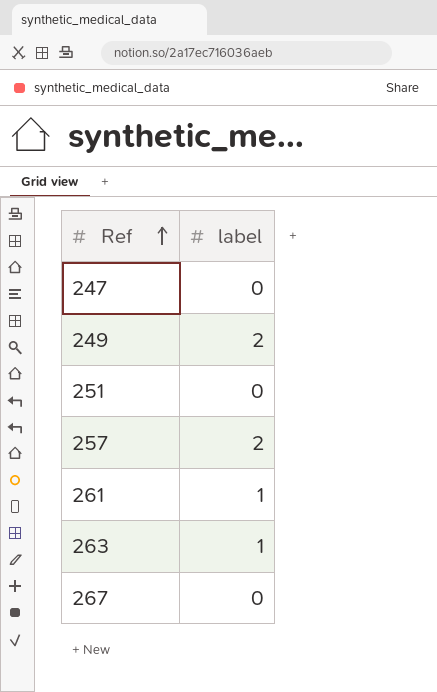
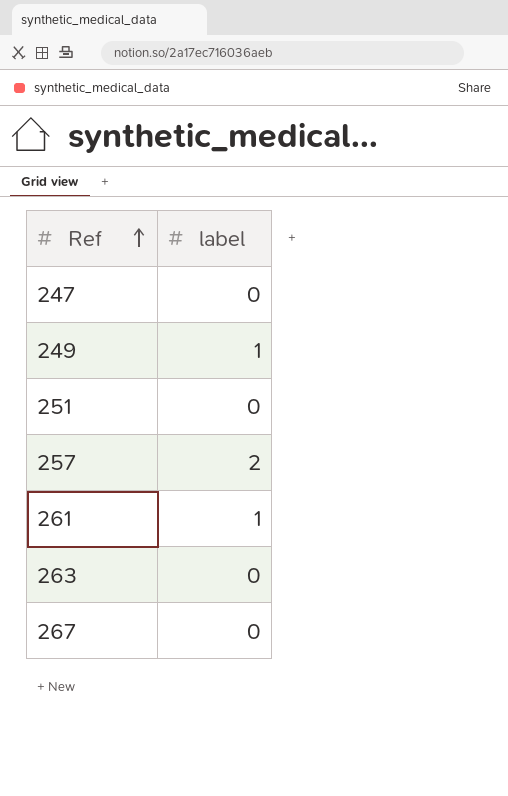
249 | label: 2 -> 1
263 | label: 1 -> 0

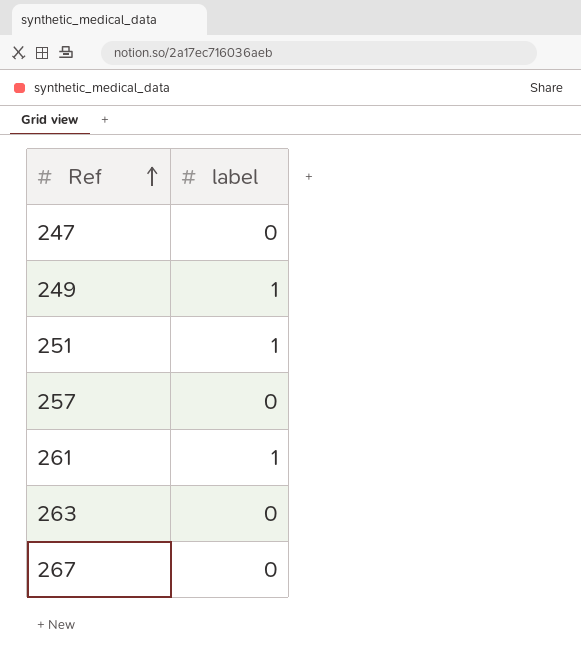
251 | label: 0 -> 1
257 | label: 2 -> 0

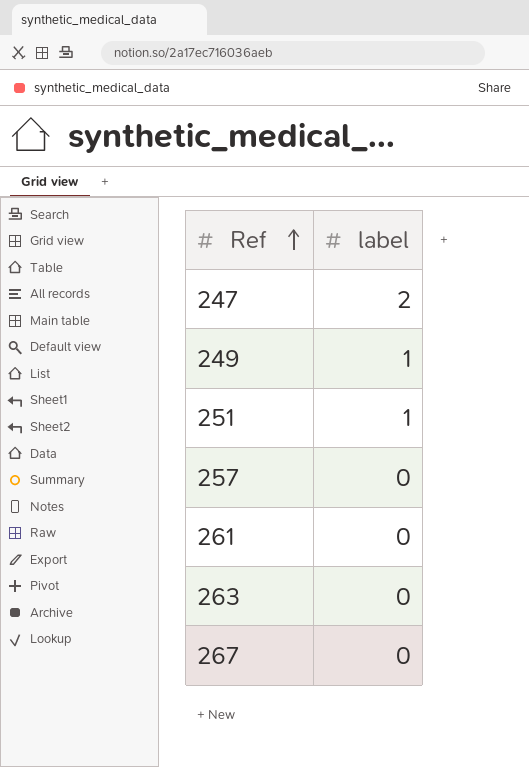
247 | label: 0 -> 2
261 | label: 1 -> 0

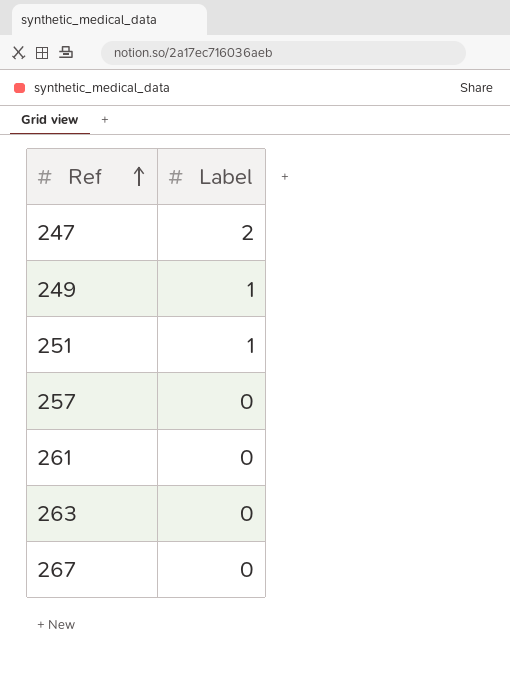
column name: label -> Label

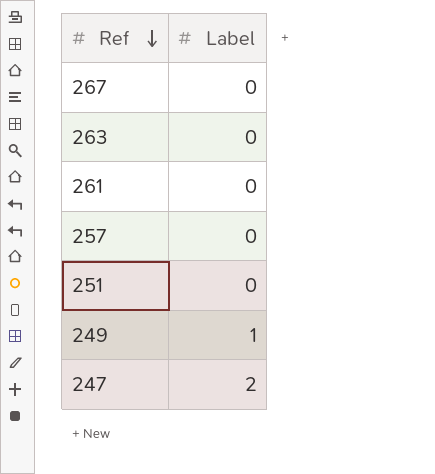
row order: Ref ascending -> Ref descending
251 | Label: 1 -> 0

